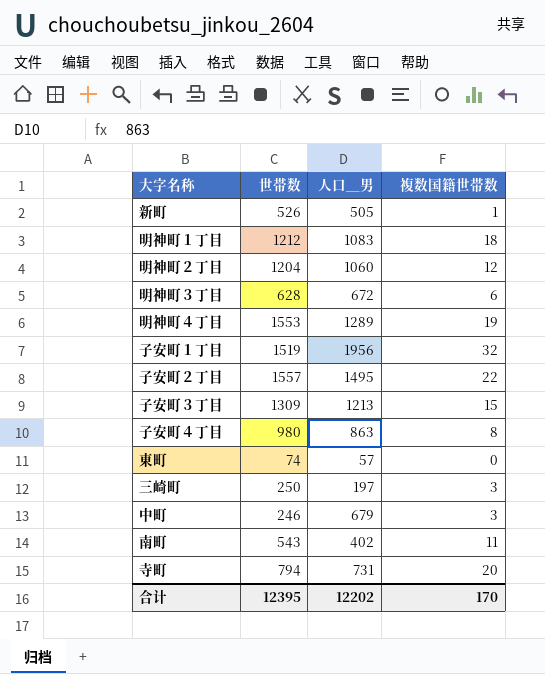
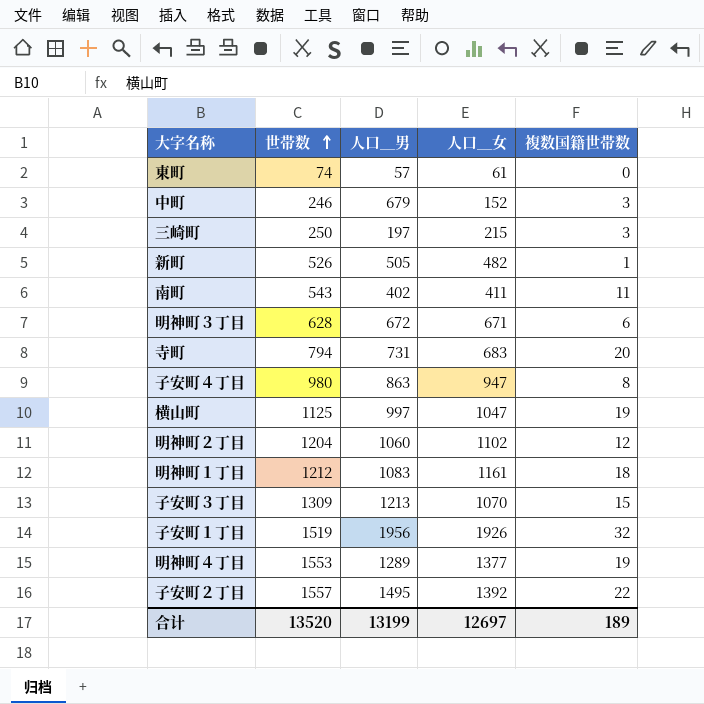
row order: none -> 世帯数 ascending
column 人口＿女 | position: none -> 4
row 横山町: none -> 1125 | 997 | 1047 | 19
合计 | 世帯数: 12395 -> 13520
合计 | 人口＿男: 12202 -> 13199
合计 | 複数国籍世帯数: 170 -> 189

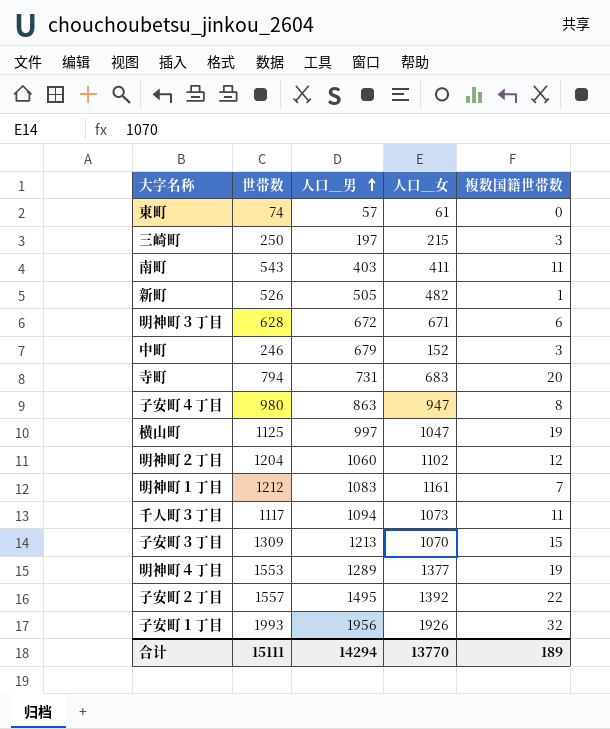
row order: 世帯数 ascending -> 人口＿男 ascending
南町 | 人口＿男: 402 -> 403
明神町１丁目 | 複数国籍世帯数: 18 -> 7
row 千人町３丁目: none -> 1117 | 1094 | 1073 | 11
子安町１丁目 | 世帯数: 1519 -> 1993
合计 | 世帯数: 13520 -> 15111
合计 | 人口＿男: 13199 -> 14294
合计 | 人口＿女: 12697 -> 13770

